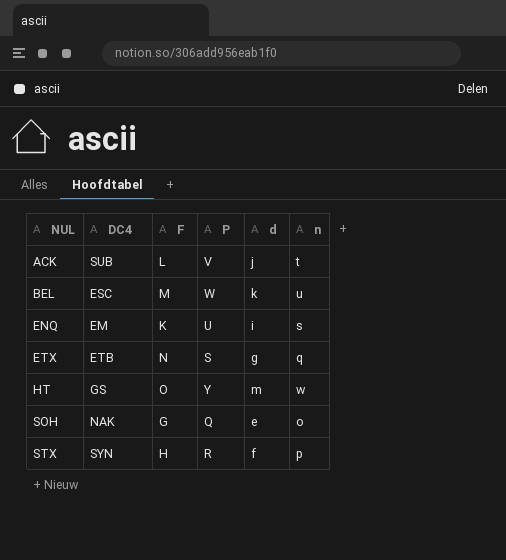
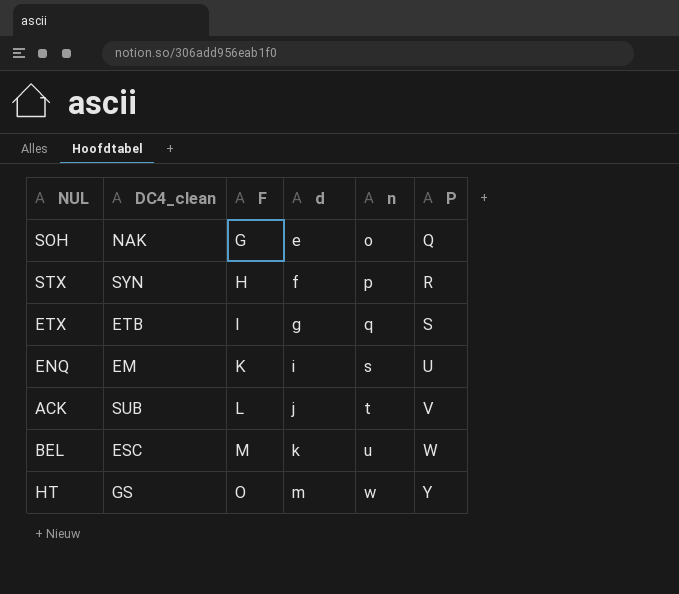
row order: NUL ascending -> F ascending
column name: DC4 -> DC4_clean
column P | position: 4 -> 6
ETX | F: N -> I

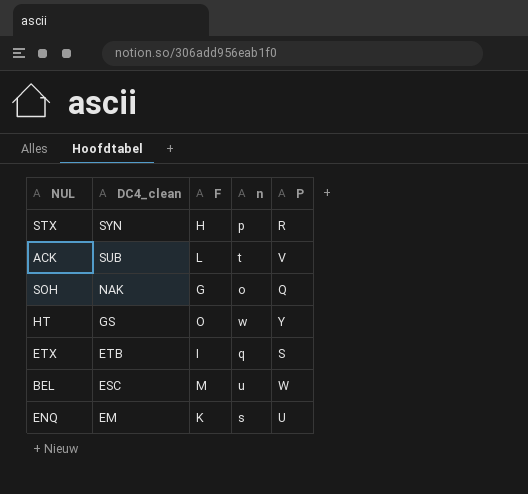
row order: F ascending -> DC4_clean descending
column d | position: 4 -> none

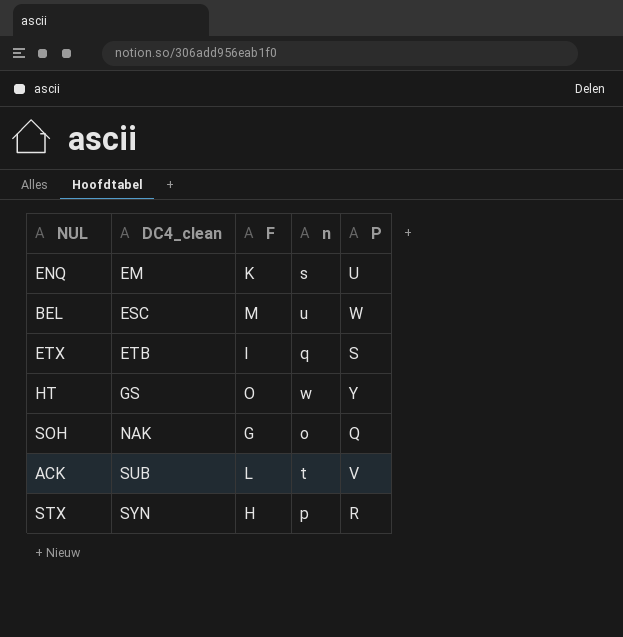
row order: DC4_clean descending -> DC4_clean ascending

